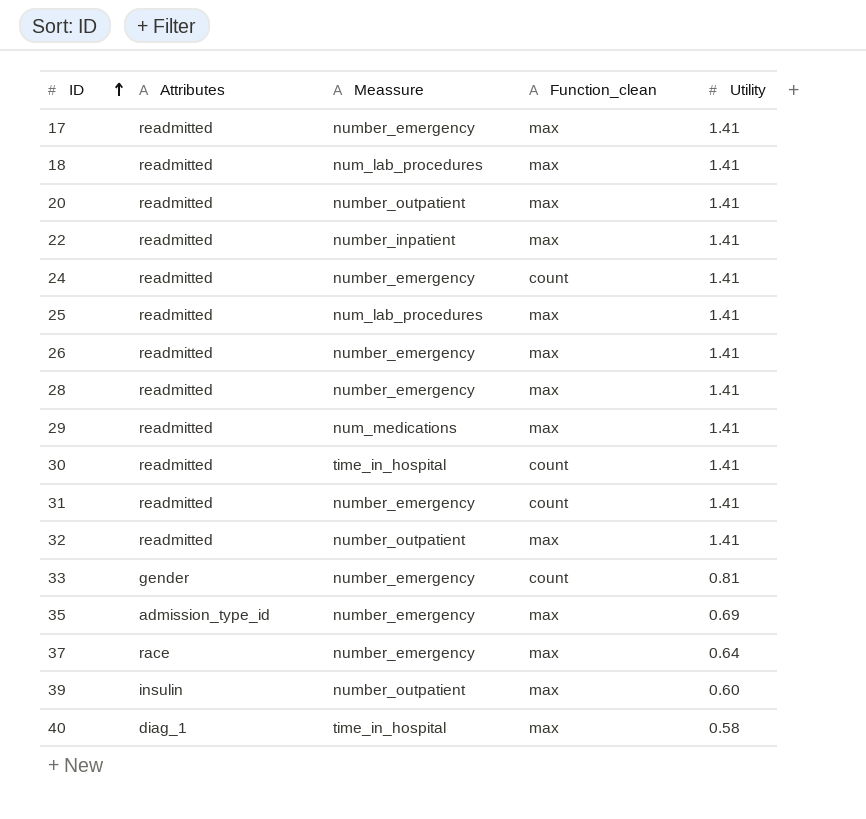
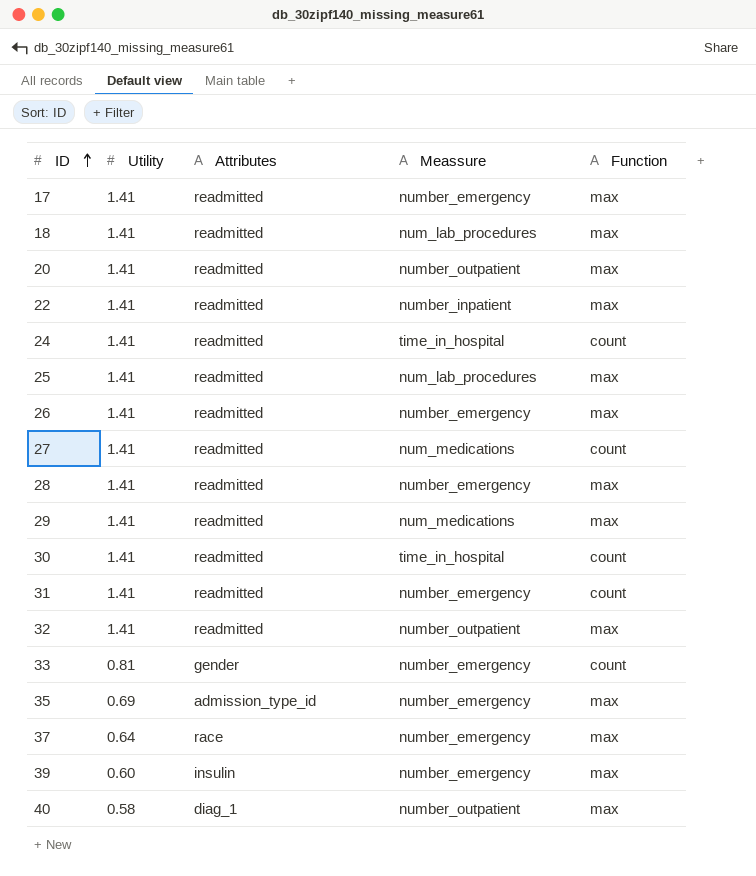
column Utility | position: 5 -> 2
column name: Function_clean -> Function
24 | Meassure: number_emergency -> time_in_hospital
row 27: none -> 1.41 | readmitted | num_medications | count
39 | Meassure: number_outpatient -> number_emergency
40 | Meassure: time_in_hospital -> number_outpatient

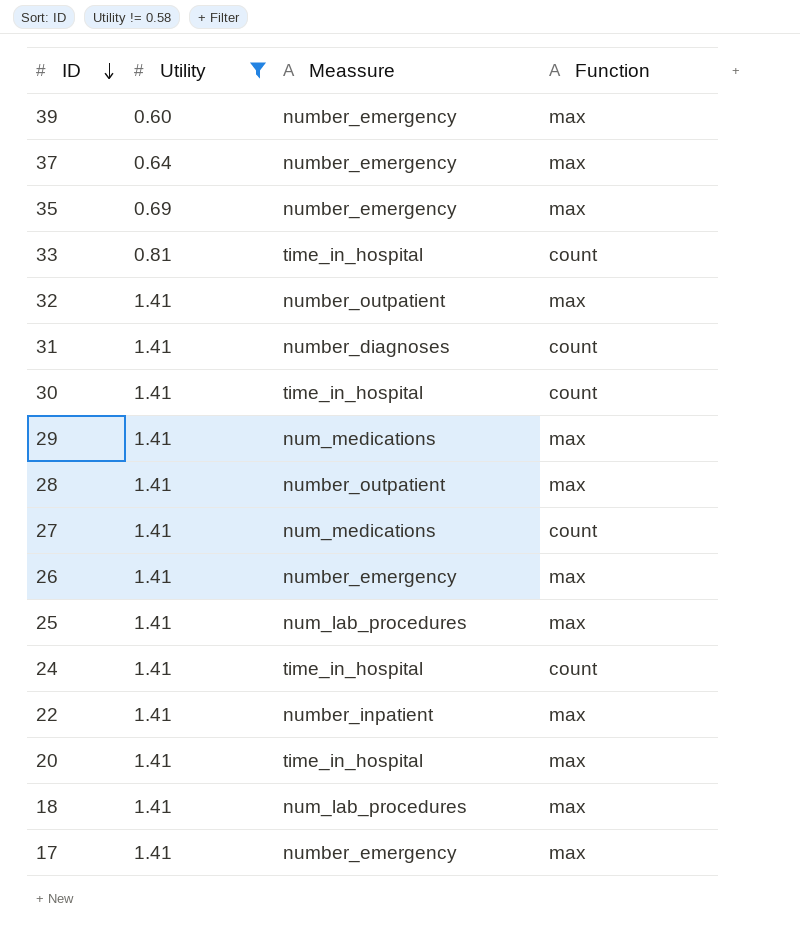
filter: none -> Utility != 0.58
row order: ID ascending -> ID descending
column Attributes | position: 3 -> none
33 | Meassure: number_emergency -> time_in_hospital
31 | Meassure: number_emergency -> number_diagnoses
28 | Meassure: number_emergency -> number_outpatient
20 | Meassure: number_outpatient -> time_in_hospital

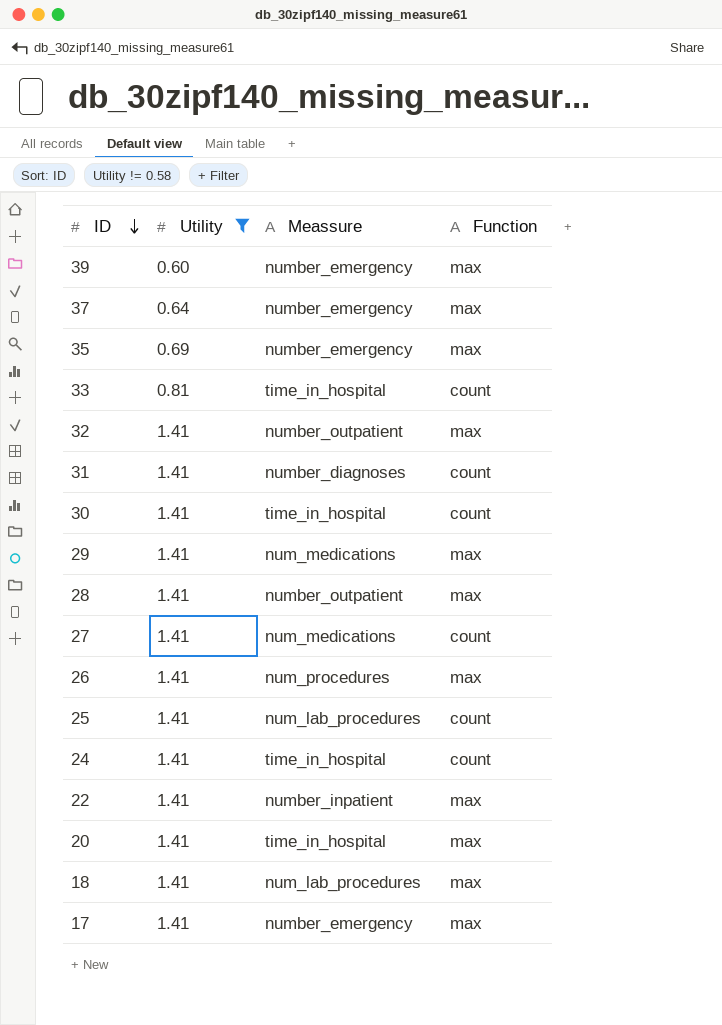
26 | Meassure: number_emergency -> num_procedures
25 | Function: max -> count

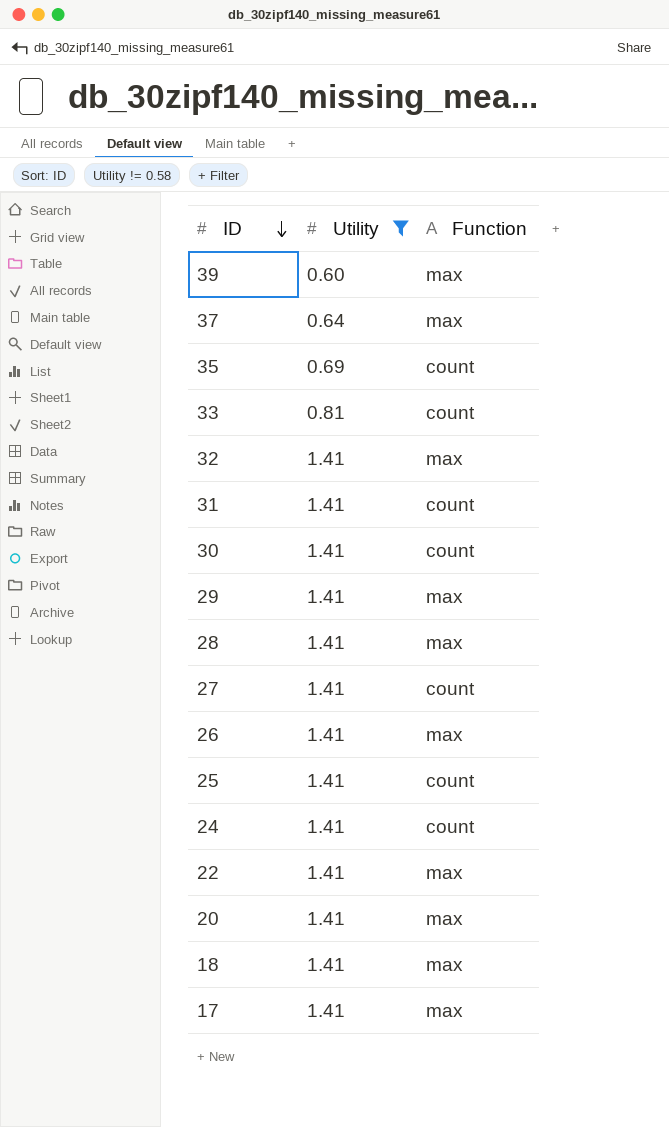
column Meassure | position: 3 -> none
35 | Function: max -> count

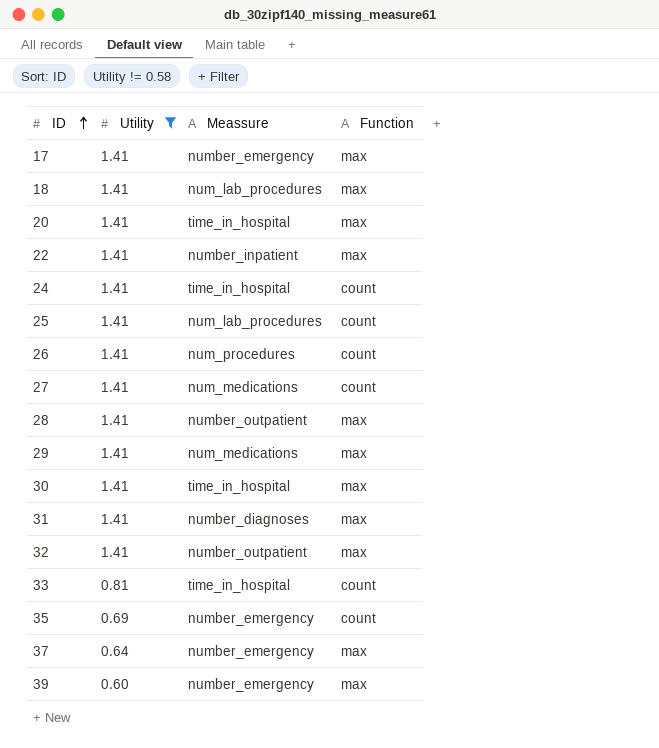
row order: ID descending -> ID ascending
column Meassure | position: none -> 3
26 | Function: max -> count
30 | Function: count -> max
31 | Function: count -> max

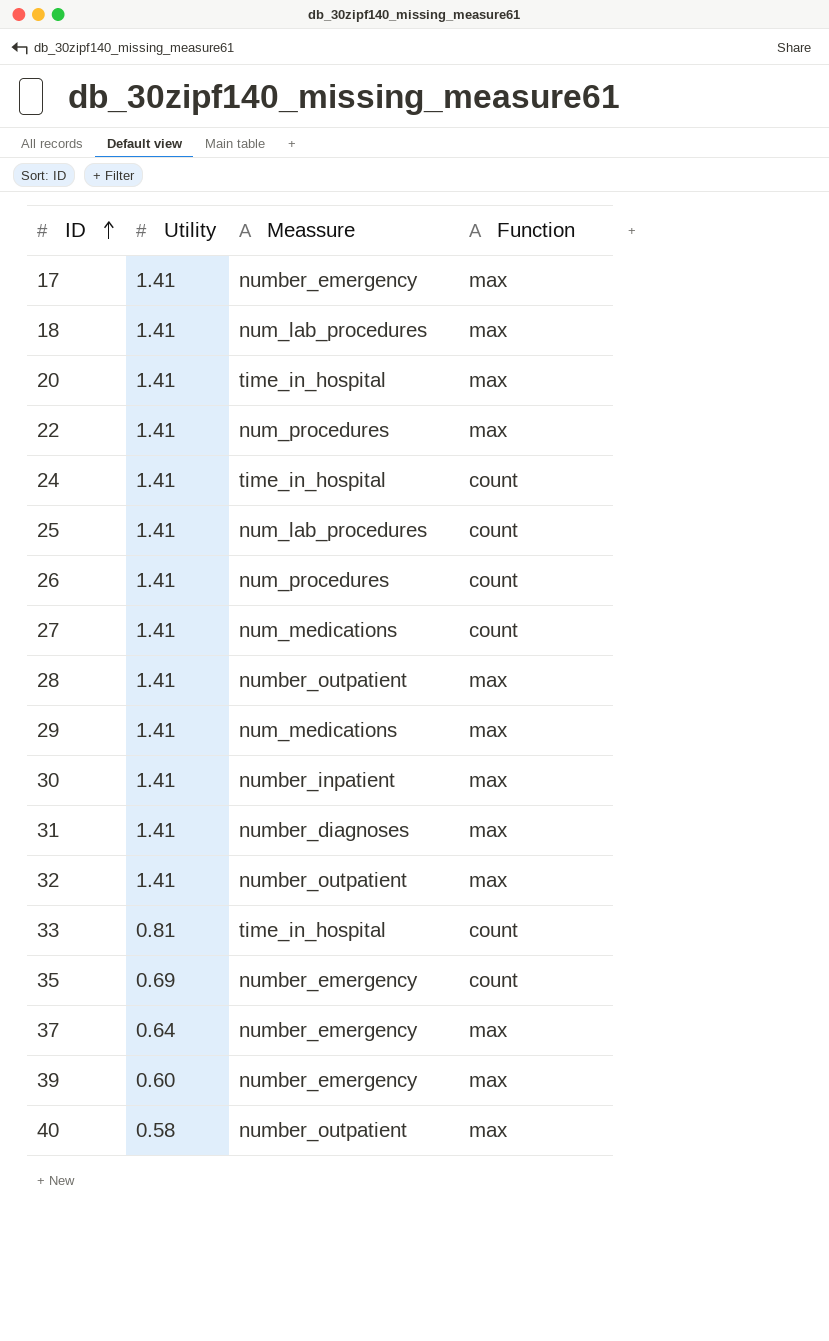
filter: Utility != 0.58 -> none
22 | Meassure: number_inpatient -> num_procedures
30 | Meassure: time_in_hospital -> number_inpatient

